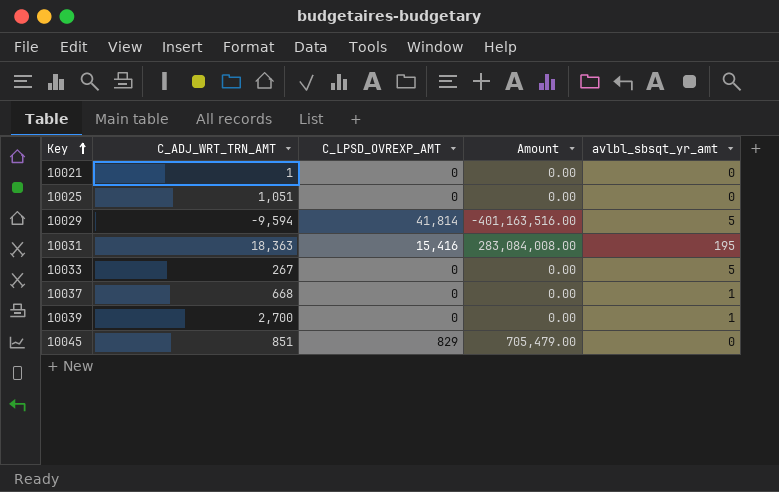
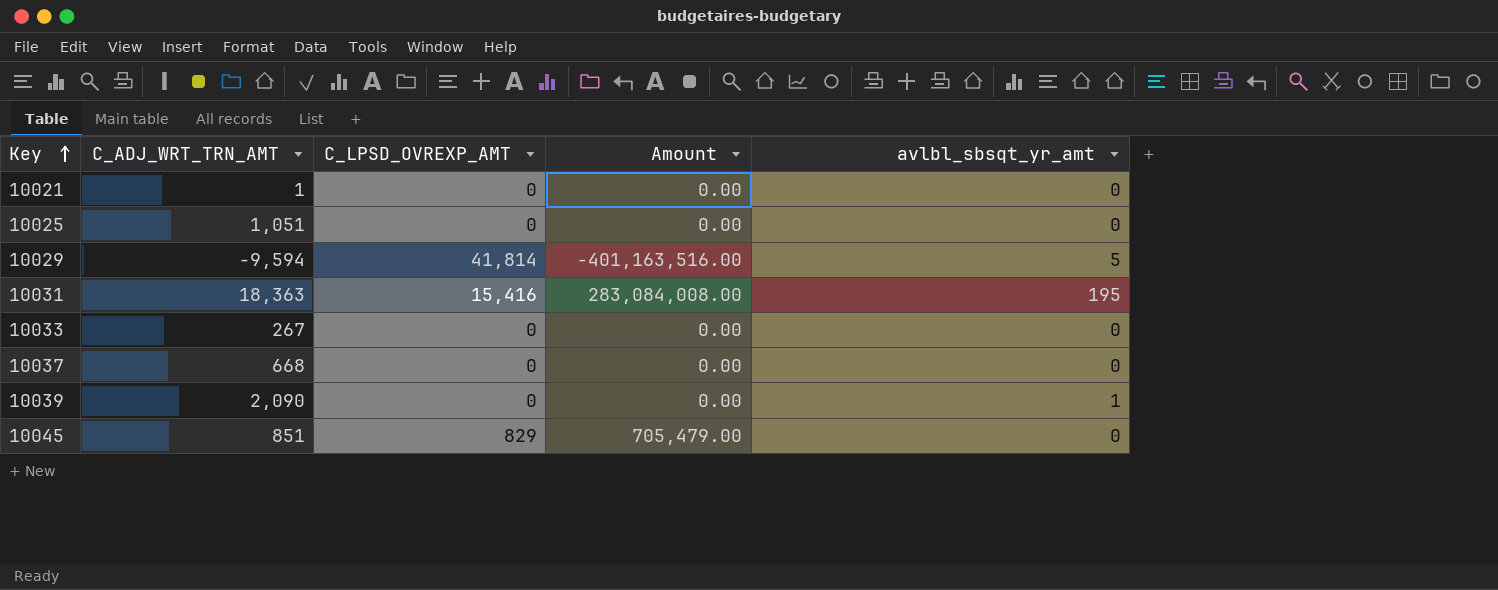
10033 | avlbl_sbsqt_yr_amt: 5 -> 0
10037 | avlbl_sbsqt_yr_amt: 1 -> 0
10039 | C_ADJ_WRT_TRN_AMT: 2,700 -> 2,090

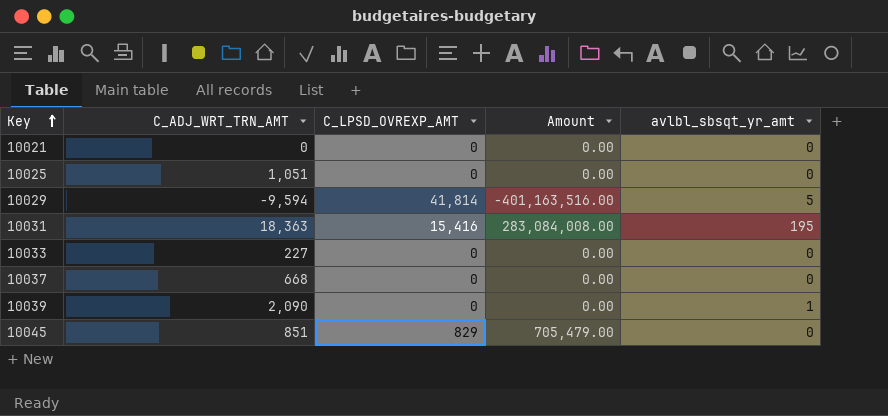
10021 | C_ADJ_WRT_TRN_AMT: 1 -> 0
10033 | C_ADJ_WRT_TRN_AMT: 267 -> 227

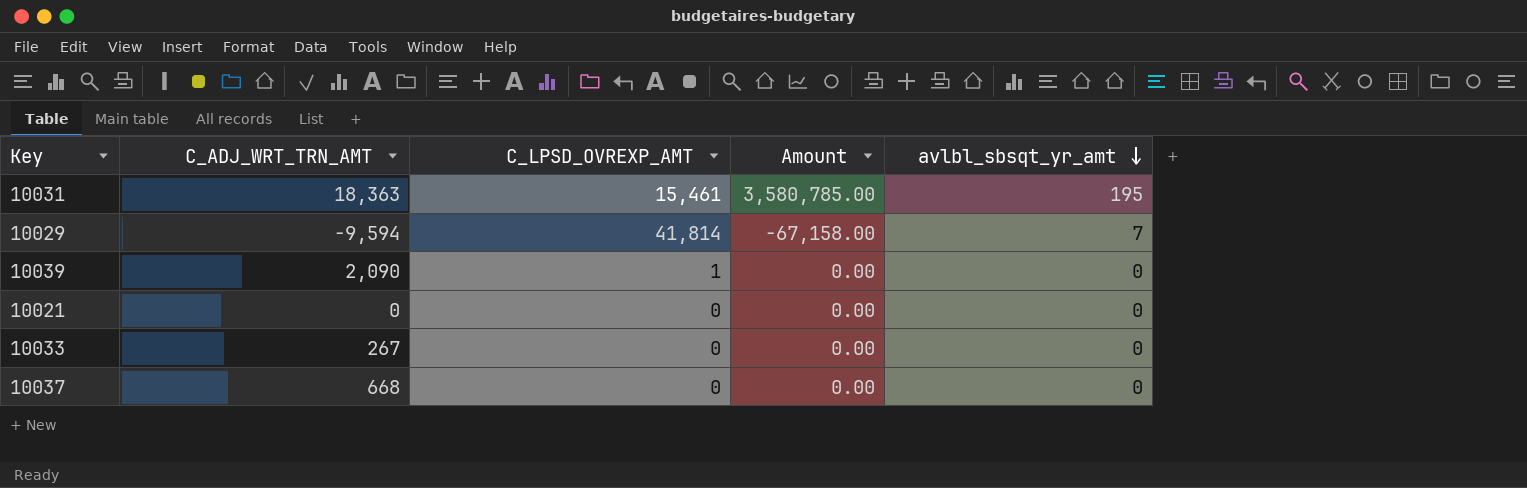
row order: Key ascending -> avlbl_sbsqt_yr_amt descending
column Amount | formula: [C_ADJ_WRT_TRN_AMT] * [C_LPSD_OVREXP_AMT] -> [C_ADJ_WRT_TRN_AMT] * [avlbl_sbsqt_yr_amt]
row 10025: 1,051 | 0 | 0.00 | 0 -> none
row 10045: 851 | 829 | 705,479.00 | 0 -> none
10031 | C_LPSD_OVREXP_AMT: 15,416 -> 15,461
10029 | avlbl_sbsqt_yr_amt: 5 -> 7
10039 | C_LPSD_OVREXP_AMT: 0 -> 1
10039 | avlbl_sbsqt_yr_amt: 1 -> 0
10033 | C_ADJ_WRT_TRN_AMT: 227 -> 267

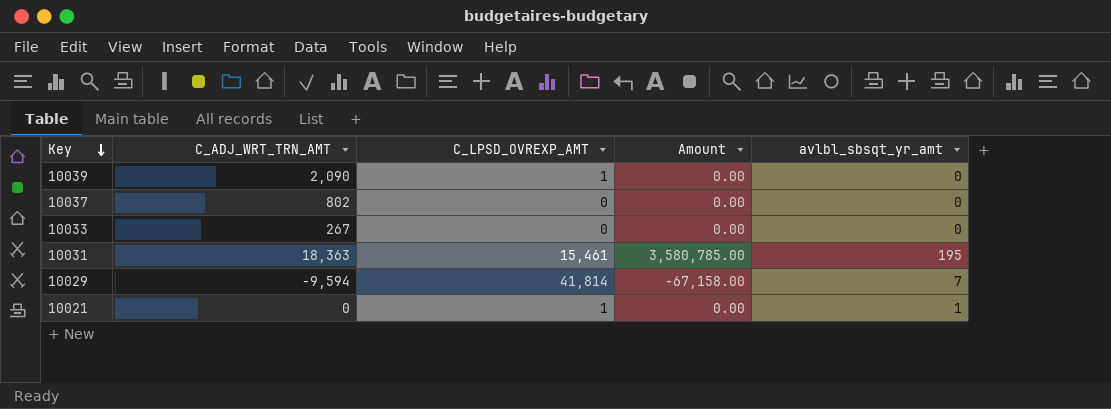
row order: avlbl_sbsqt_yr_amt descending -> Key descending
10037 | C_ADJ_WRT_TRN_AMT: 668 -> 802
10021 | C_LPSD_OVREXP_AMT: 0 -> 1
10021 | avlbl_sbsqt_yr_amt: 0 -> 1

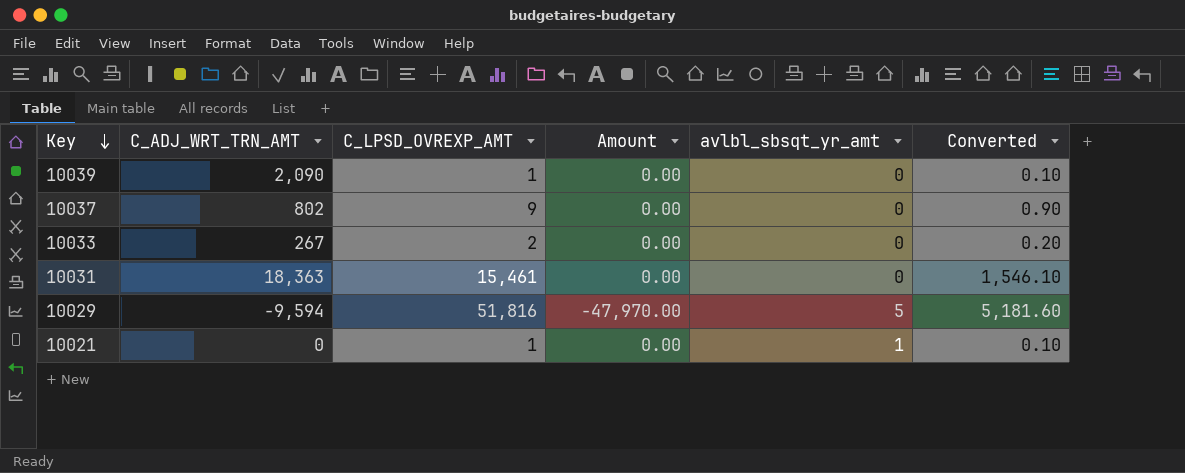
column Converted | formula: none -> [C_LPSD_OVREXP_AMT] * 0.1
10037 | C_LPSD_OVREXP_AMT: 0 -> 9
10033 | C_LPSD_OVREXP_AMT: 0 -> 2
10031 | Amount: 3,580,785.00 -> 0.00
10031 | avlbl_sbsqt_yr_amt: 195 -> 0
10029 | C_LPSD_OVREXP_AMT: 41,814 -> 51,816
10029 | Amount: -67,158.00 -> -47,970.00
10029 | avlbl_sbsqt_yr_amt: 7 -> 5

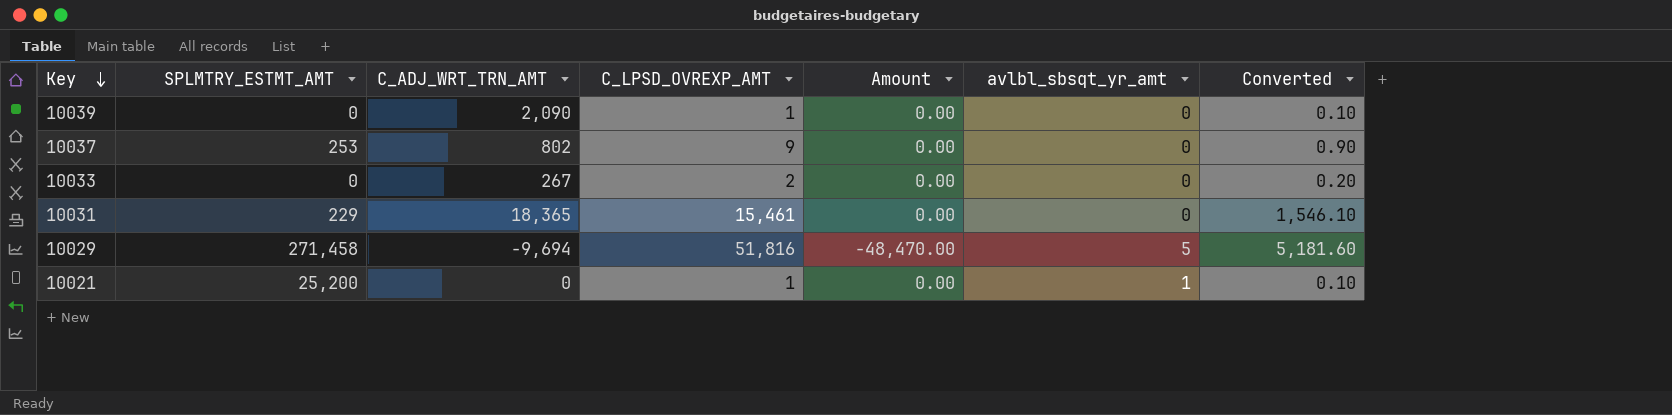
column SPLMTRY_ESTMT_AMT | position: none -> 2
10031 | C_ADJ_WRT_TRN_AMT: 18,363 -> 18,365
10029 | C_ADJ_WRT_TRN_AMT: -9,594 -> -9,694
10029 | Amount: -47,970.00 -> -48,470.00

